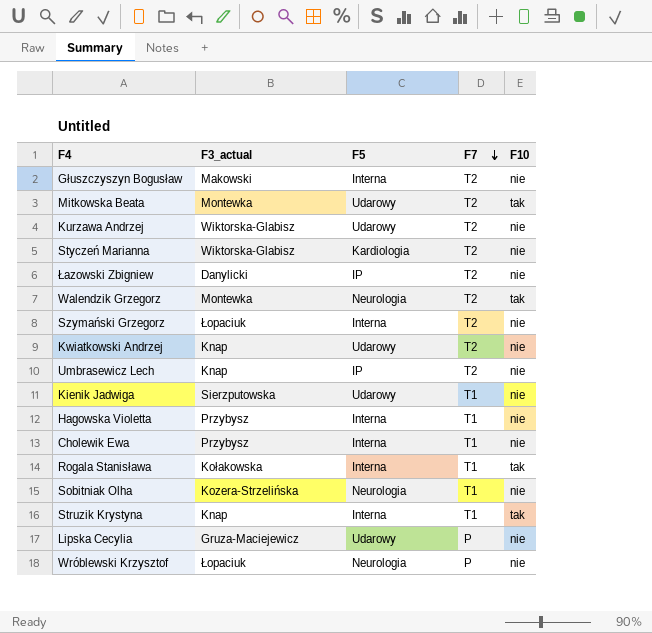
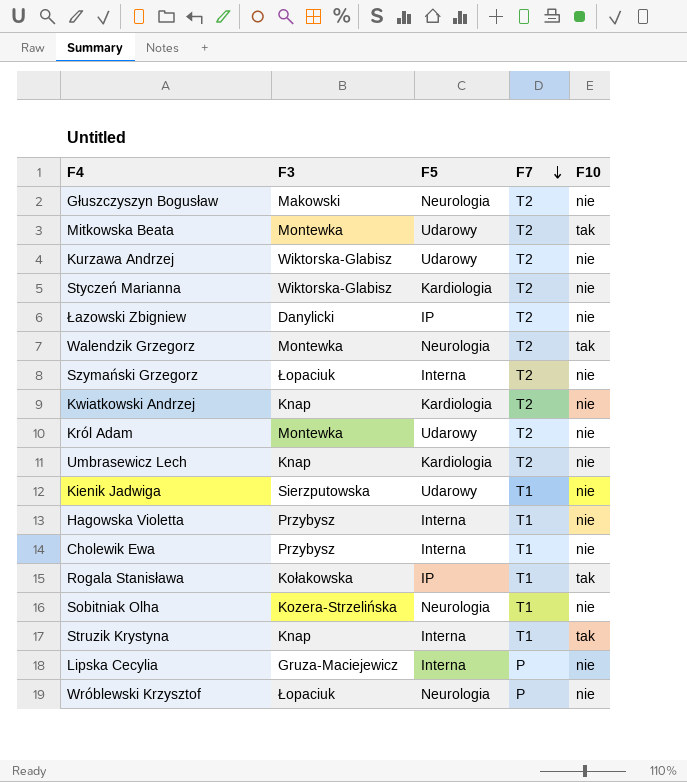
column name: F3_actual -> F3
Głuszczyszyn Bogusław | F5: Interna -> Neurologia
Kwiatkowski Andrzej | F5: Udarowy -> Kardiologia
row Król Adam: none -> Montewka | Udarowy | T2 | nie
Umbrasewicz Lech | F5: IP -> Kardiologia
Rogala Stanisława | F5: Interna -> IP
Lipska Cecylia | F5: Udarowy -> Interna

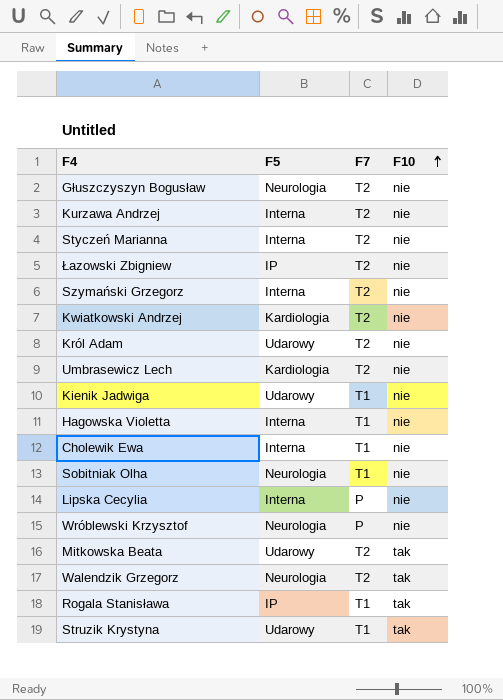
row order: F7 descending -> F10 ascending
column F3 | position: 2 -> none
Kurzawa Andrzej | F5: Udarowy -> Interna
Styczeń Marianna | F5: Kardiologia -> Interna
Struzik Krystyna | F5: Interna -> Udarowy

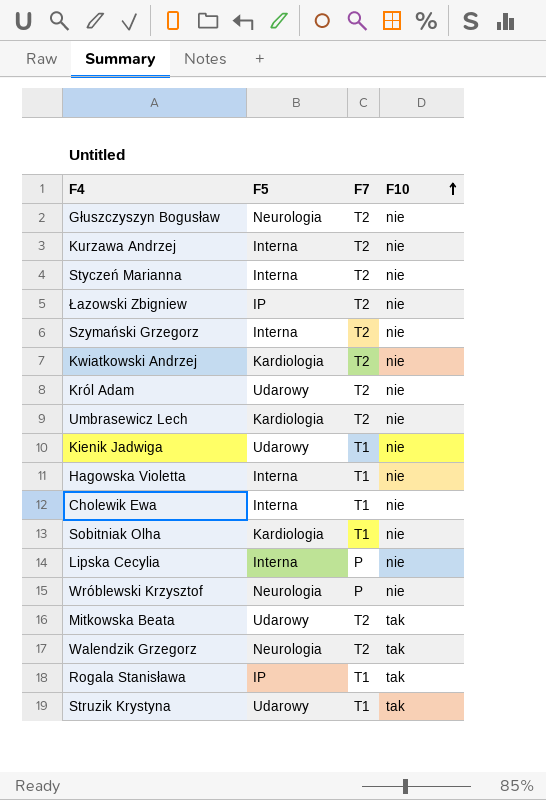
Sobitniak Olha | F5: Neurologia -> Kardiologia

